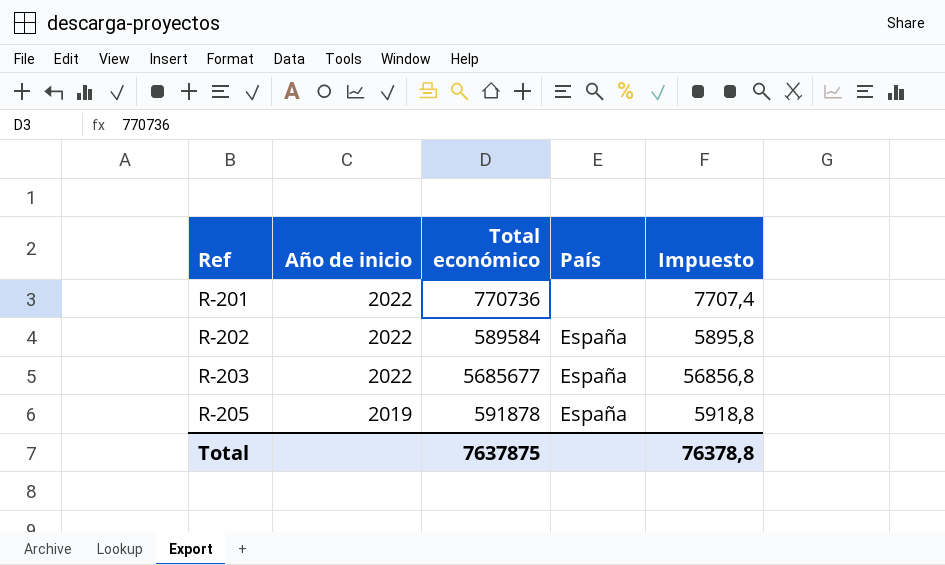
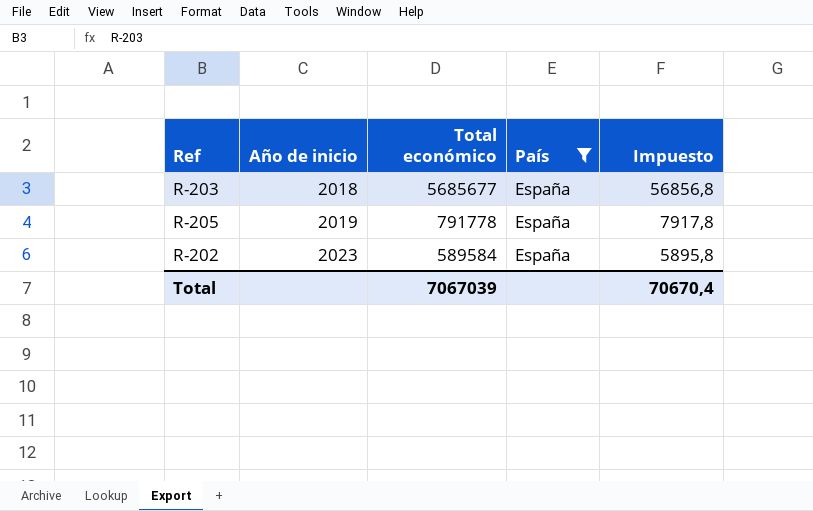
filter: none -> País = España
row order: Ref ascending -> Año de inicio ascending
R-203 | Año de inicio: 2022 -> 2018
R-205 | Total económico: 591878 -> 791778
R-205 | Impuesto: 5918,8 -> 7917,8
R-202 | Año de inicio: 2022 -> 2023
Total | Total económico: 7637875 -> 7067039
Total | Impuesto: 76378,8 -> 70670,4

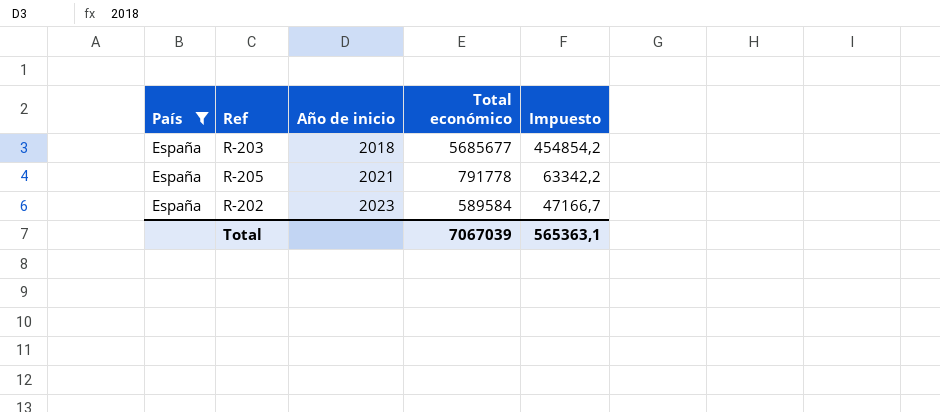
column País | position: 4 -> 1
column Impuesto | formula: [Total económico] * 0,01 -> [Total económico] * 0,08
R-205 | Año de inicio: 2019 -> 2021
Total | Impuesto: 70670,4 -> 565363,1

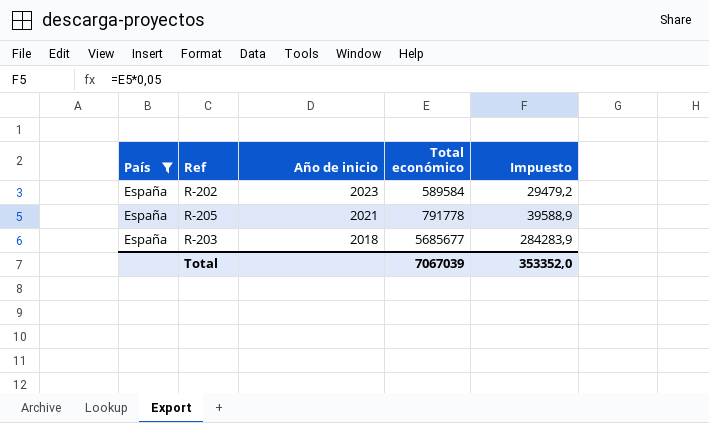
row order: Año de inicio ascending -> Año de inicio descending
column Impuesto | formula: [Total económico] * 0,08 -> [Total económico] * 0,05
Total | Impuesto: 565363,1 -> 353352,0

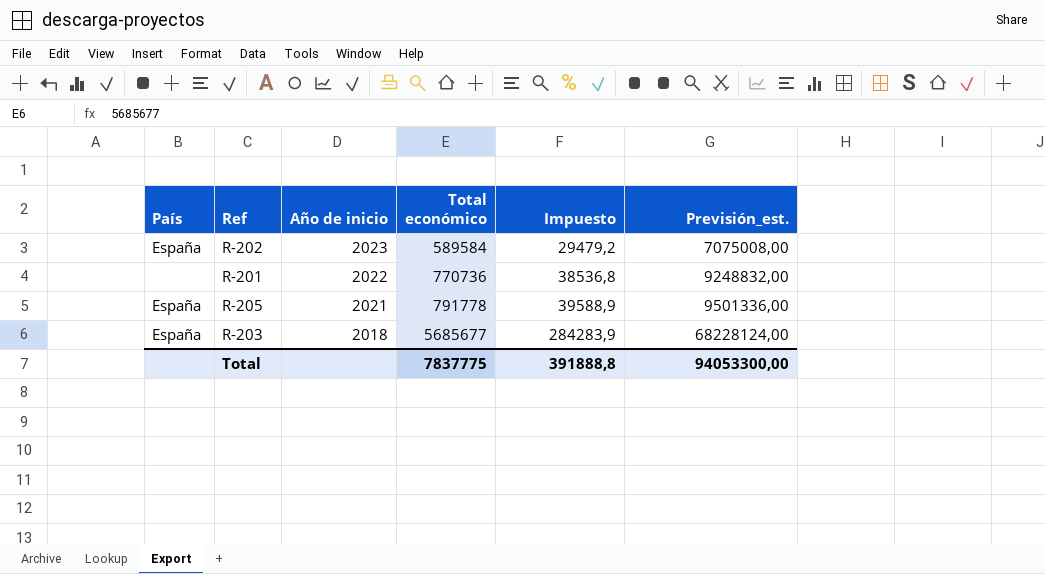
filter: País = España -> none
column Previsión_est. | formula: none -> [Total económico] * 12
Total | Total económico: 7067039 -> 7837775
Total | Impuesto: 353352,0 -> 391888,8

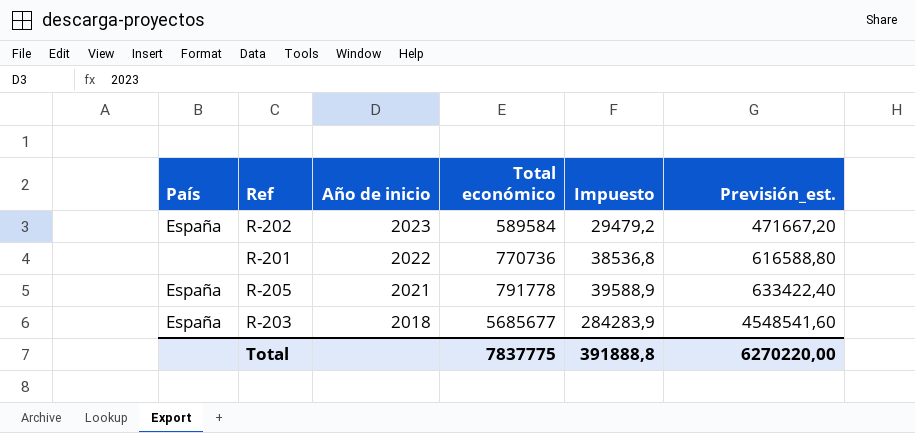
column Previsión_est. | formula: [Total económico] * 12 -> [Total económico] * 0,8
Total | Previsión_est.: 94053300,00 -> 6270220,00

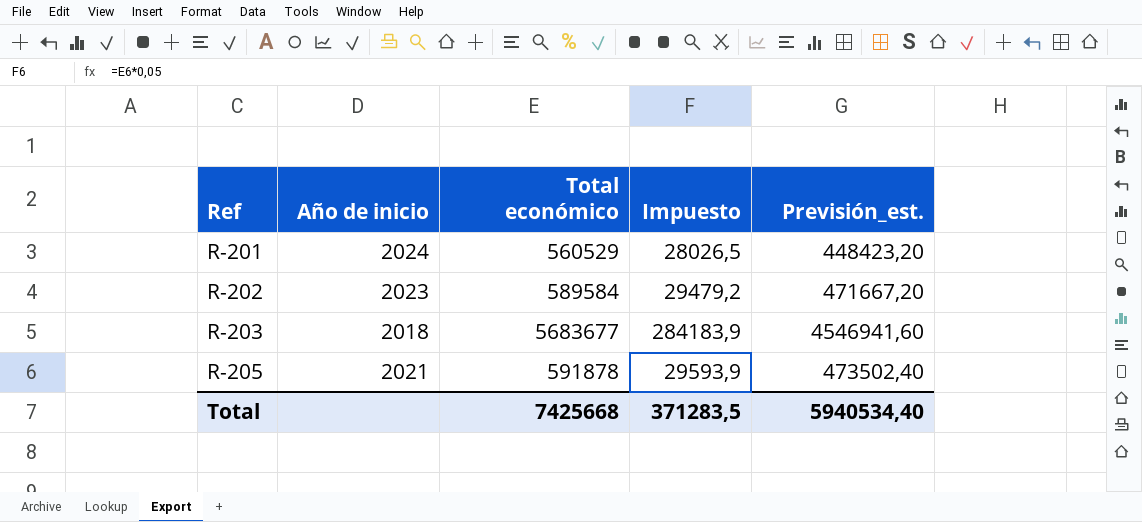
row order: Año de inicio descending -> Ref ascending
column País | position: 1 -> none
R-201 | Año de inicio: 2022 -> 2024
R-201 | Total económico: 770736 -> 560529
R-201 | Impuesto: 38536,8 -> 28026,5
R-201 | Previsión_est.: 616588,80 -> 448423,20
R-203 | Total económico: 5685677 -> 5683677
R-203 | Impuesto: 284283,9 -> 284183,9
R-203 | Previsión_est.: 4548541,60 -> 4546941,60
R-205 | Total económico: 791778 -> 591878
R-205 | Impuesto: 39588,9 -> 29593,9
R-205 | Previsión_est.: 633422,40 -> 473502,40
Total | Total económico: 7837775 -> 7425668
Total | Impuesto: 391888,8 -> 371283,5
Total | Previsión_est.: 6270220,00 -> 5940534,40

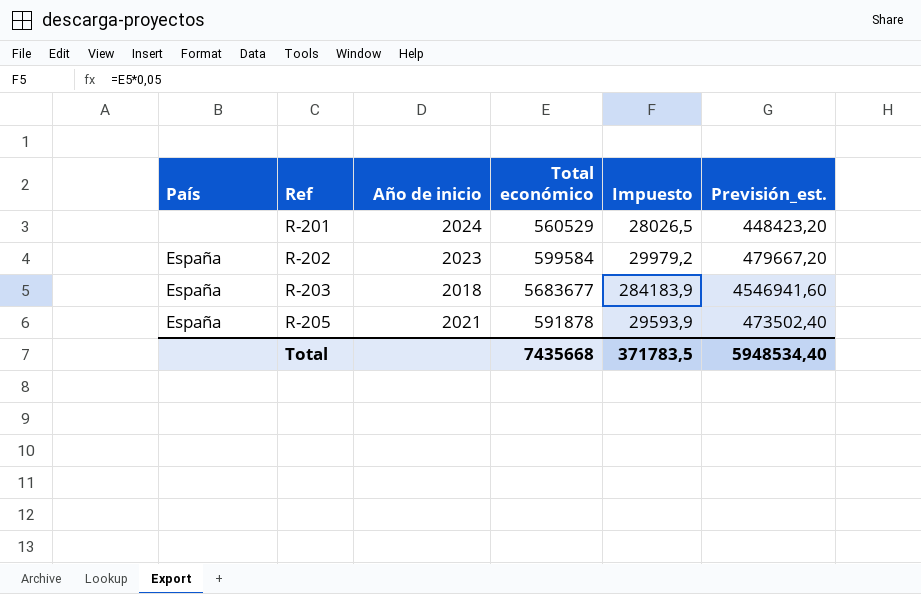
column País | position: none -> 1
R-202 | Total económico: 589584 -> 599584
R-202 | Impuesto: 29479,2 -> 29979,2
R-202 | Previsión_est.: 471667,20 -> 479667,20
Total | Total económico: 7425668 -> 7435668
Total | Impuesto: 371283,5 -> 371783,5
Total | Previsión_est.: 5940534,40 -> 5948534,40

